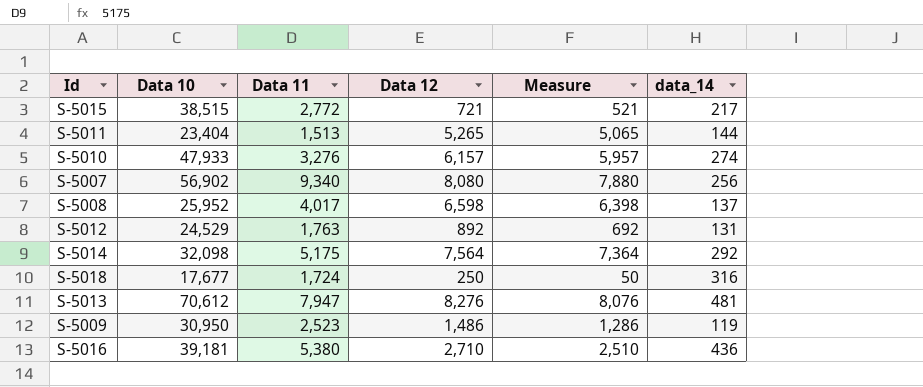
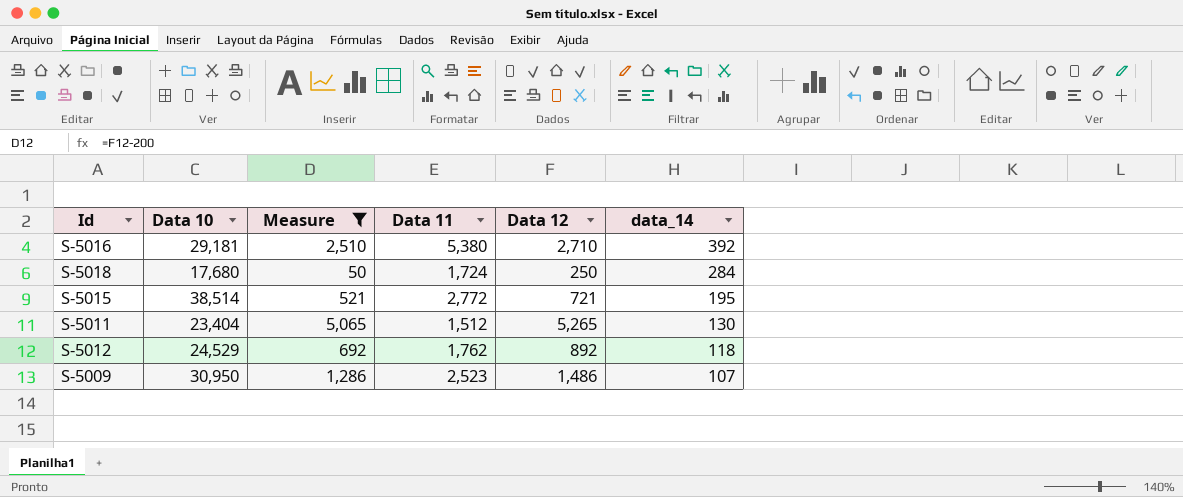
filter: none -> Measure <= 5,065
row order: none -> data_14 descending
column Measure | position: 5 -> 3
S-5016 | Data 10: 39,181 -> 29,181
S-5016 | data_14: 436 -> 392
S-5018 | Data 10: 17,677 -> 17,680
S-5018 | data_14: 316 -> 284
S-5015 | Data 10: 38,515 -> 38,514
S-5015 | data_14: 217 -> 195
S-5011 | Data 11: 1,513 -> 1,512
S-5011 | data_14: 144 -> 130
S-5012 | Data 11: 1,763 -> 1,762
S-5012 | data_14: 131 -> 118
S-5009 | data_14: 119 -> 107

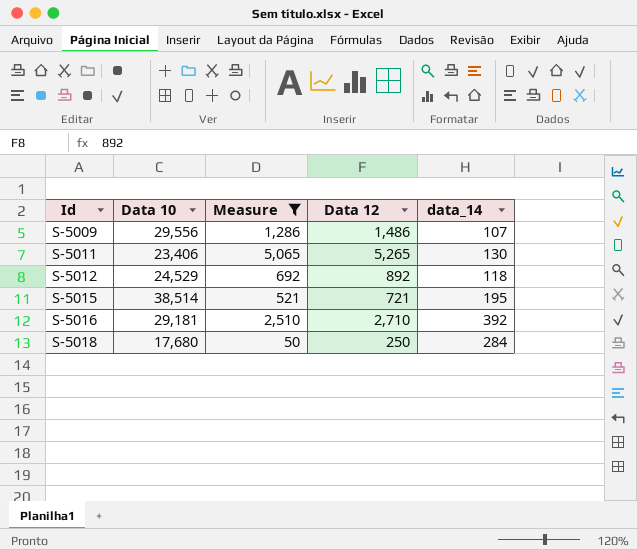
row order: data_14 descending -> Id ascending
column Data 11 | position: 4 -> none
S-5009 | Data 10: 30,950 -> 29,556
S-5011 | Data 10: 23,404 -> 23,406

